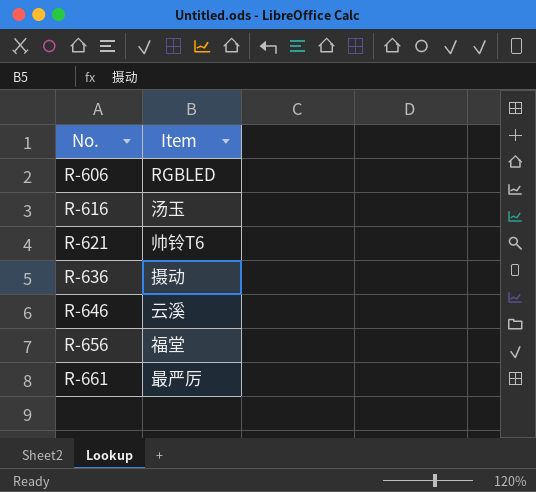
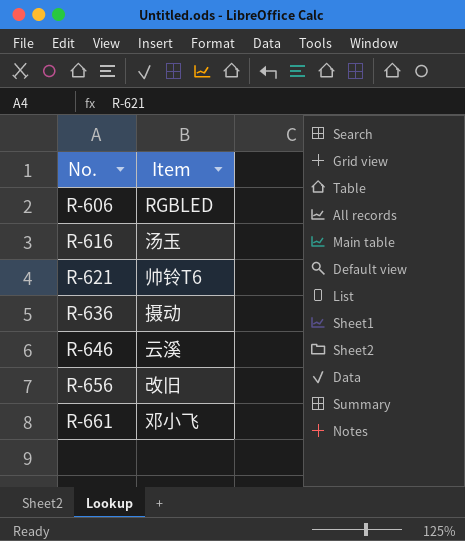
R-656 | Item: 福堂 -> 改旧
R-661 | Item: 最严厉 -> 邓小飞

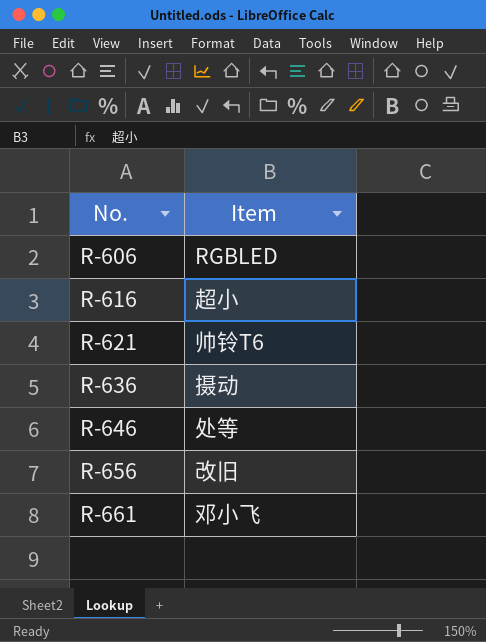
R-616 | Item: 汤玉 -> 超小
R-646 | Item: 云溪 -> 处等

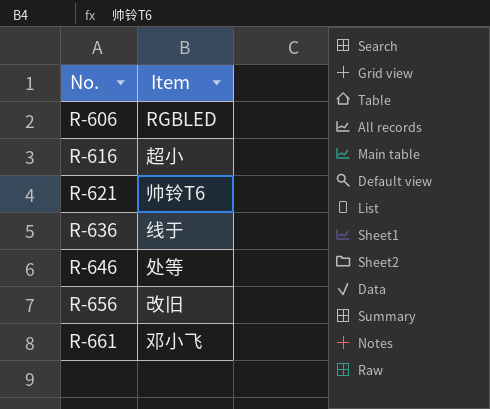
R-636 | Item: 摄动 -> 线于

